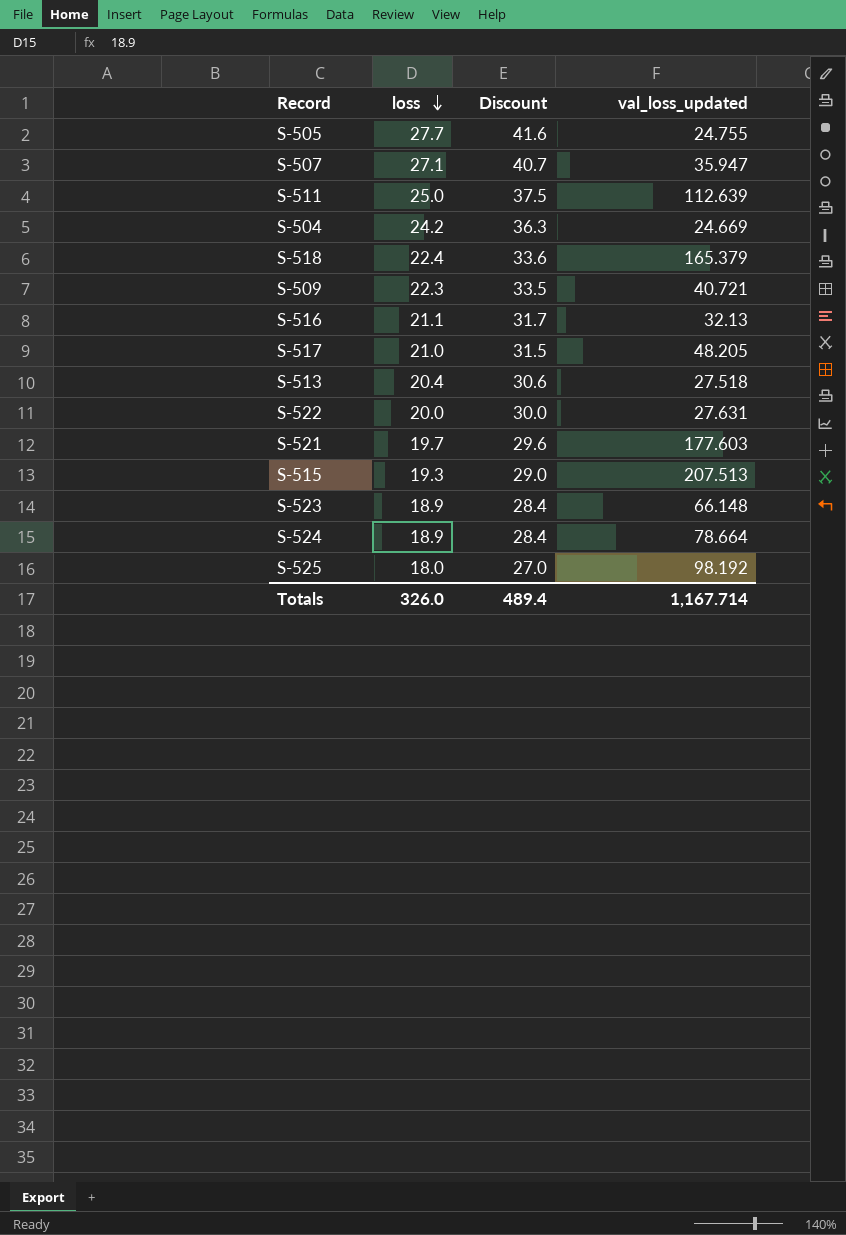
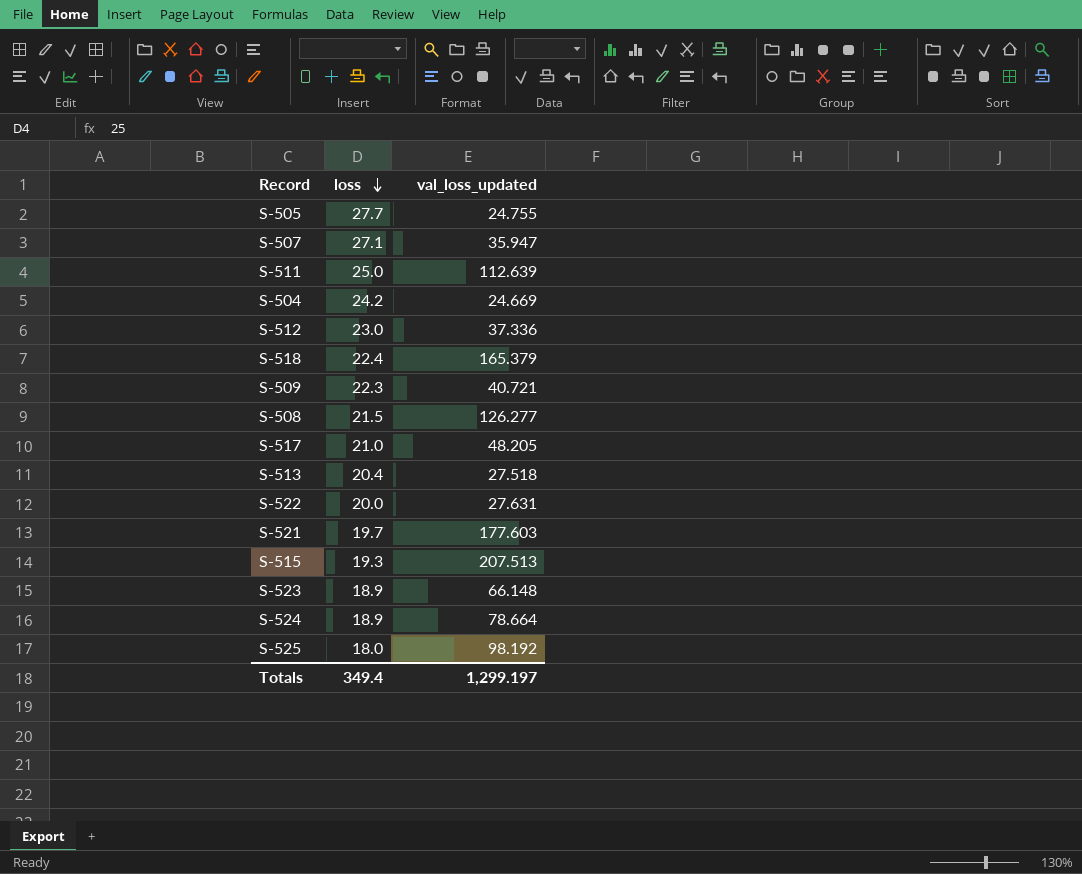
column Discount | formula: [loss] * 1.5 -> none
row S-516: 21.1 | 31.7 | 32.13 -> none
row S-512: none -> 23.0 | 37.336
row S-508: none -> 21.5 | 126.277
Totals | loss: 326.0 -> 349.4
Totals | val_loss_updated: 1,167.714 -> 1,299.197

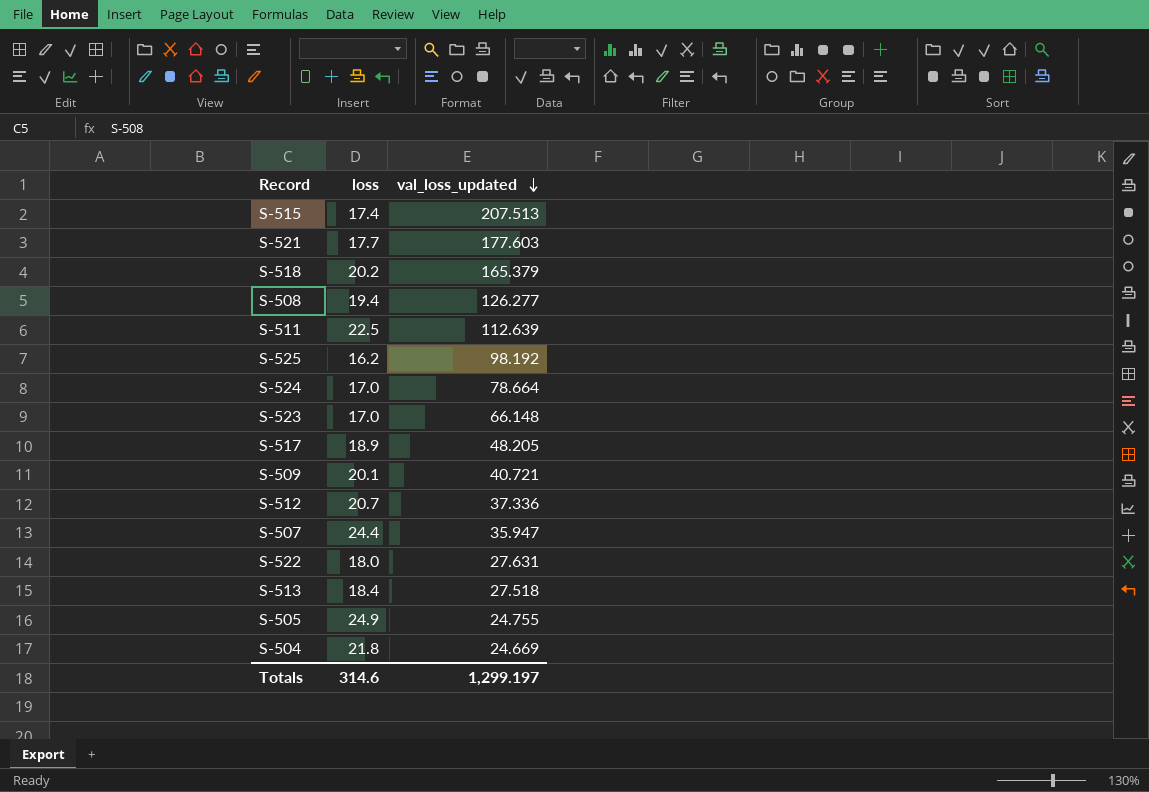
row order: loss descending -> val_loss_updated descending
S-515 | loss: 19.3 -> 17.4
S-521 | loss: 19.7 -> 17.7
S-518 | loss: 22.4 -> 20.2
S-508 | loss: 21.5 -> 19.4
S-511 | loss: 25.0 -> 22.5
S-525 | loss: 18.0 -> 16.2
S-524 | loss: 18.9 -> 17.0
S-523 | loss: 18.9 -> 17.0
S-517 | loss: 21.0 -> 18.9
S-509 | loss: 22.3 -> 20.1
S-512 | loss: 23.0 -> 20.7
S-507 | loss: 27.1 -> 24.4
S-522 | loss: 20.0 -> 18.0
S-513 | loss: 20.4 -> 18.4
S-505 | loss: 27.7 -> 24.9
S-504 | loss: 24.2 -> 21.8
Totals | loss: 349.4 -> 314.6

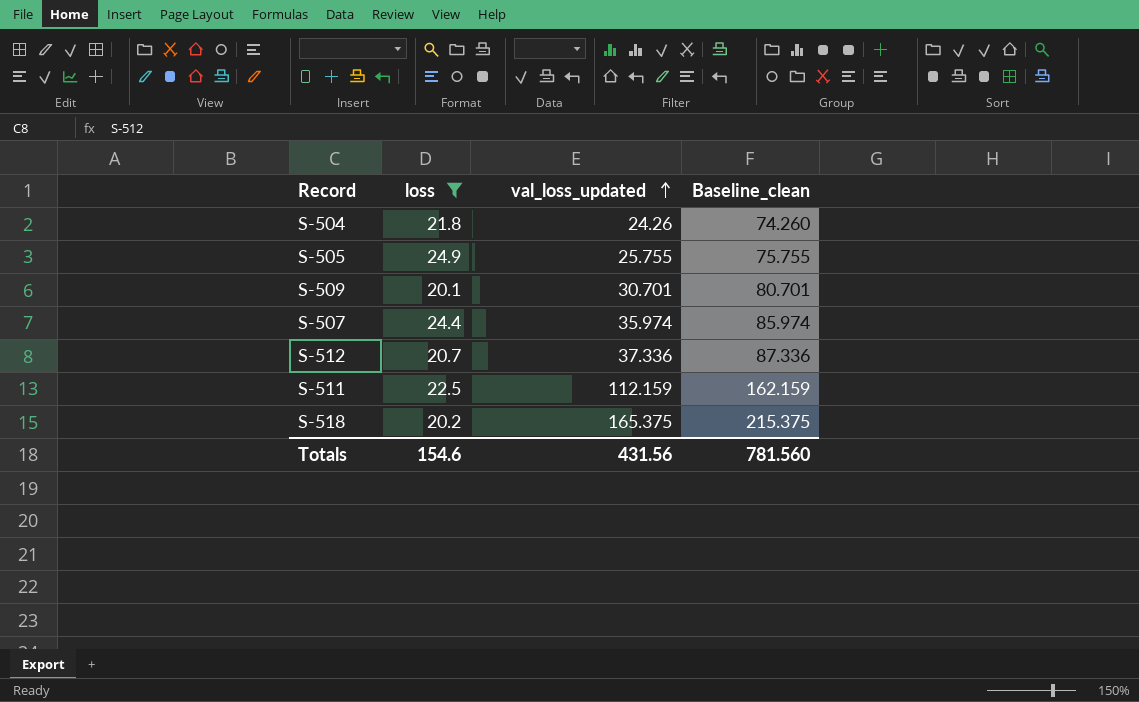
filter: none -> loss >= 20.1
row order: val_loss_updated descending -> val_loss_updated ascending
column Baseline_clean | formula: none -> [val_loss_updated] + 50
S-504 | val_loss_updated: 24.669 -> 24.26
S-505 | val_loss_updated: 24.755 -> 25.755
S-509 | val_loss_updated: 40.721 -> 30.701
S-507 | val_loss_updated: 35.947 -> 35.974
S-511 | val_loss_updated: 112.639 -> 112.159
S-518 | val_loss_updated: 165.379 -> 165.375
Totals | loss: 314.6 -> 154.6
Totals | val_loss_updated: 1,299.197 -> 431.56

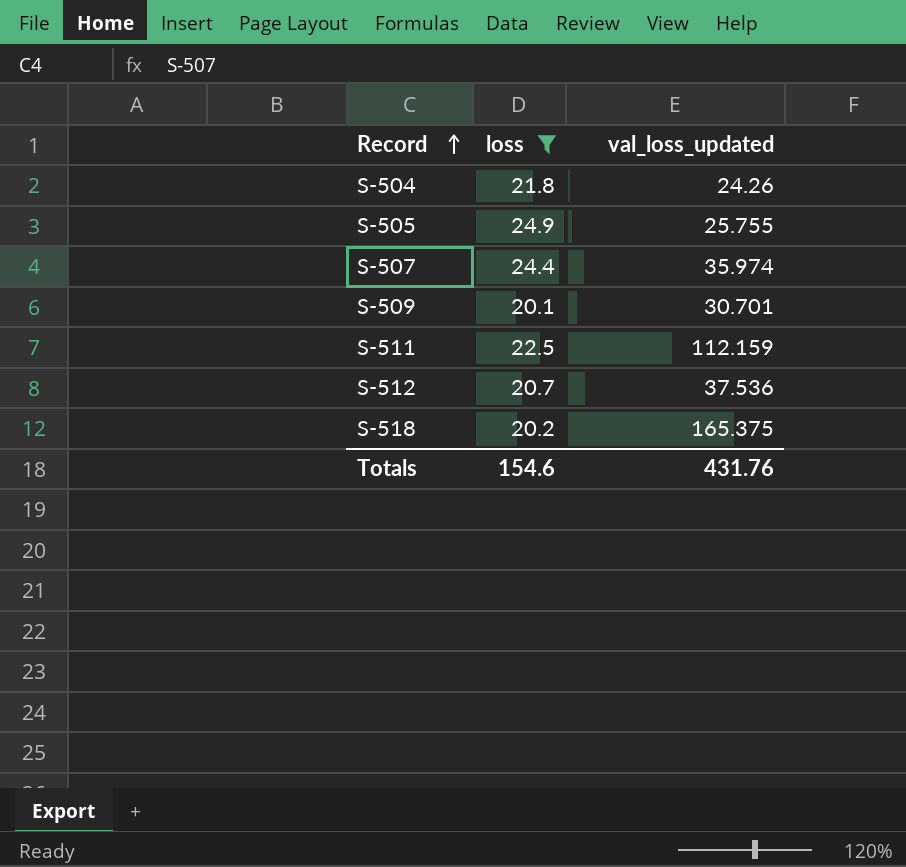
row order: val_loss_updated ascending -> Record ascending
column Baseline_clean | formula: [val_loss_updated] + 50 -> none
S-512 | val_loss_updated: 37.336 -> 37.536
Totals | val_loss_updated: 431.56 -> 431.76

